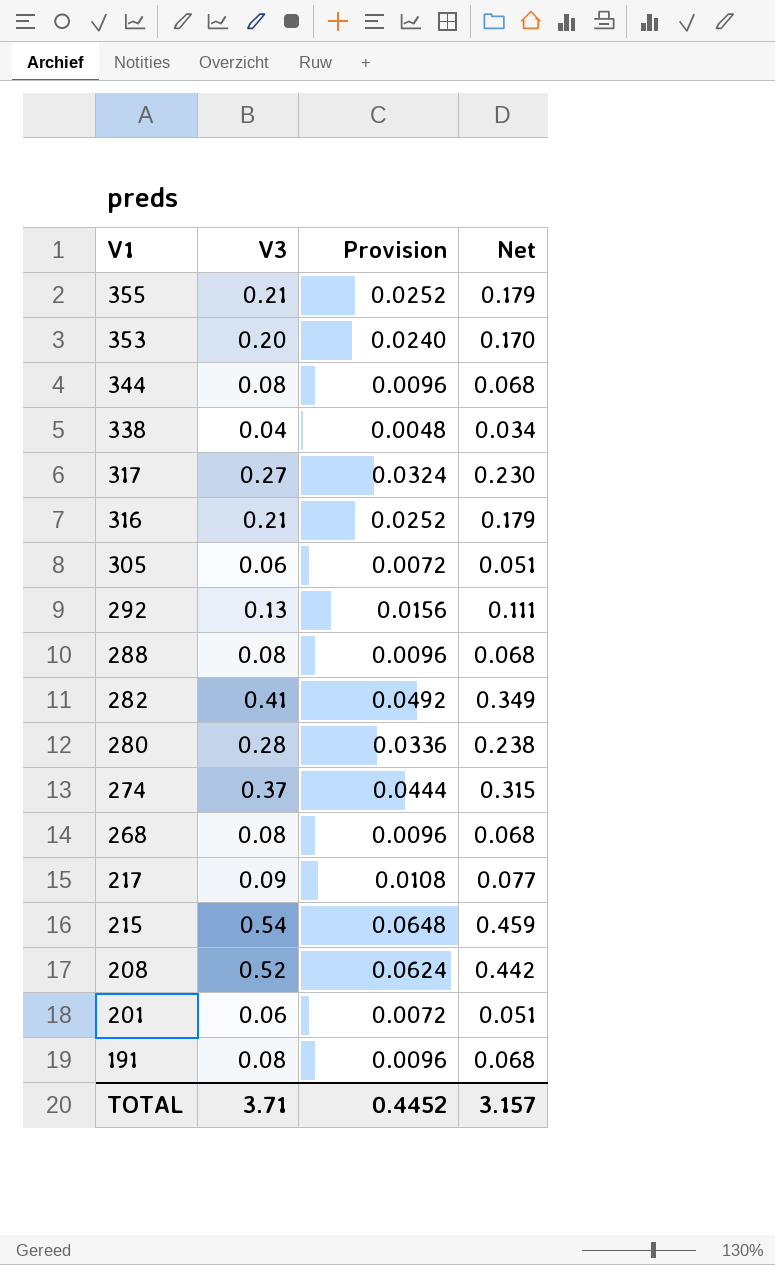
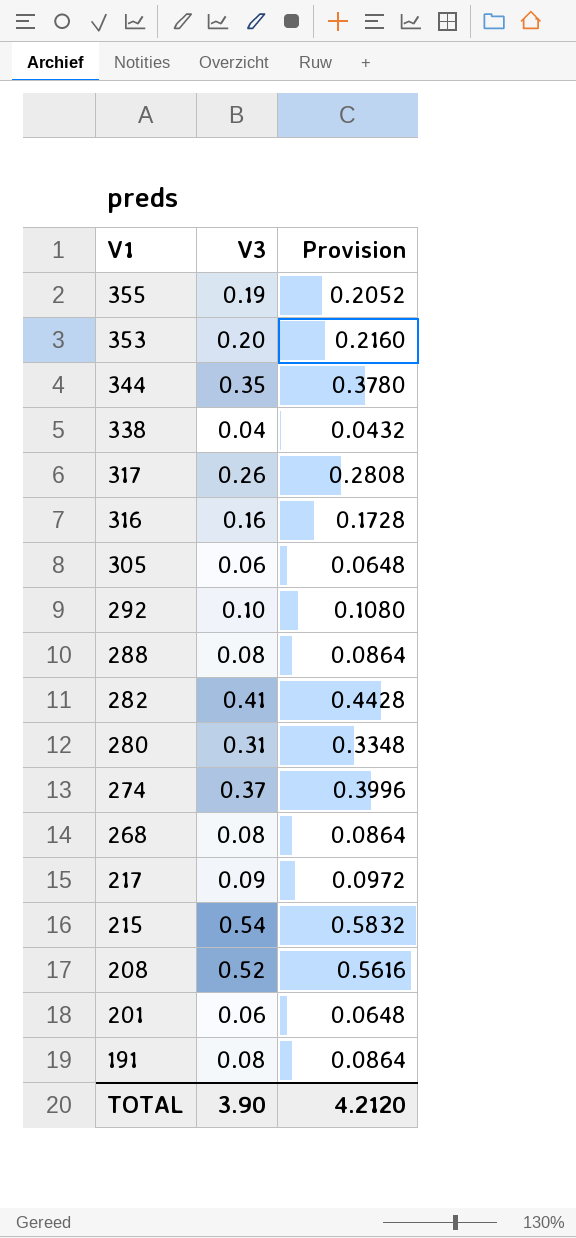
column Net | formula: [V3] * 0.85 -> none
column Provision | formula: [V3] * 0.12 -> [V3] * 1.08
355 | V3: 0.21 -> 0.19
344 | V3: 0.08 -> 0.35
317 | V3: 0.27 -> 0.26
316 | V3: 0.21 -> 0.16
292 | V3: 0.13 -> 0.10
280 | V3: 0.28 -> 0.31
TOTAL | V3: 3.71 -> 3.90
TOTAL | Provision: 0.4452 -> 4.2120

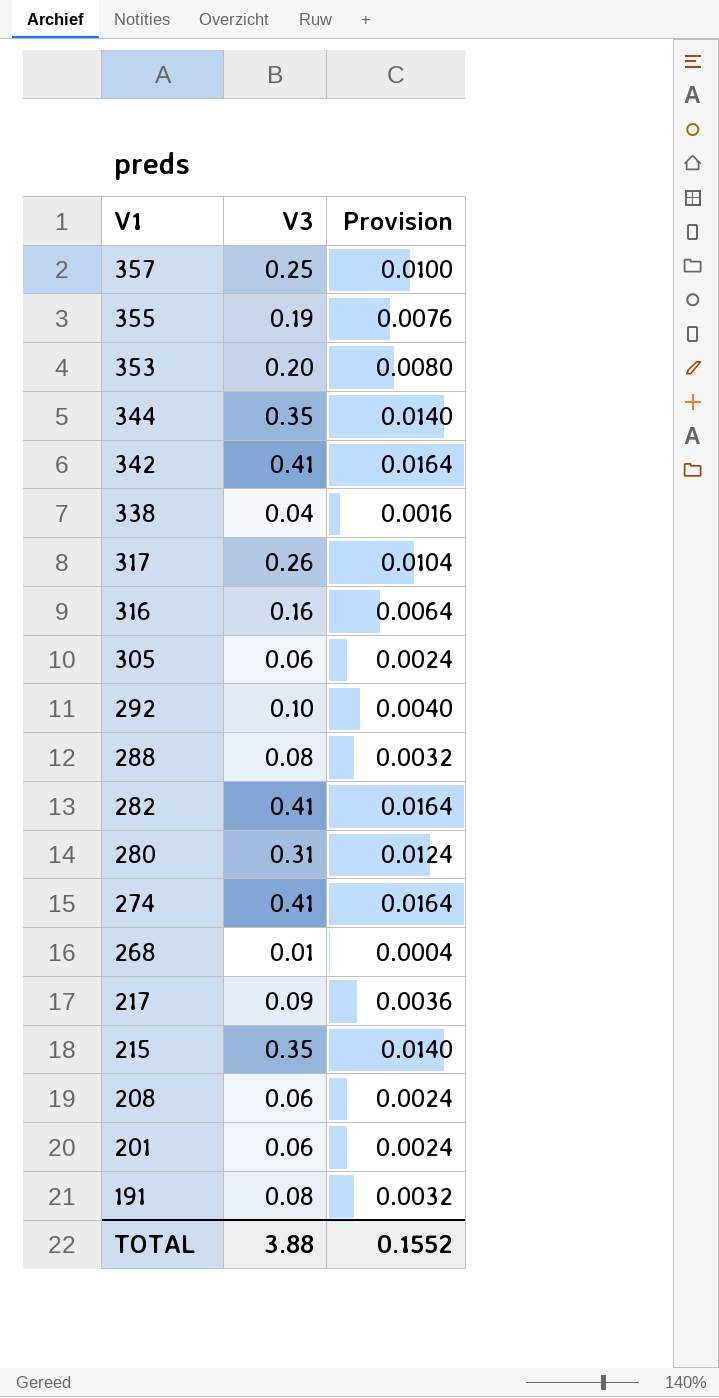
column Provision | formula: [V3] * 1.08 -> [V3] * 0.04
row 357: none -> 0.25 | 0.0100
row 342: none -> 0.41 | 0.0164
274 | V3: 0.37 -> 0.41
268 | V3: 0.08 -> 0.01
215 | V3: 0.54 -> 0.35
208 | V3: 0.52 -> 0.06
TOTAL | V3: 3.90 -> 3.88
TOTAL | Provision: 4.2120 -> 0.1552

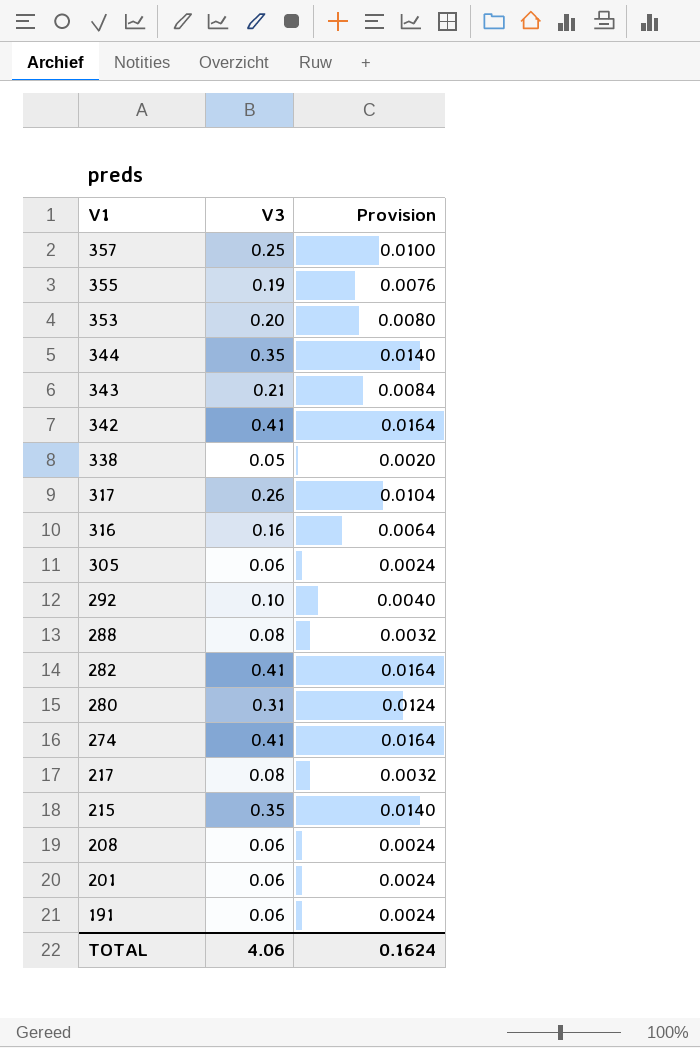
row 268: 0.01 | 0.0004 -> none
row 343: none -> 0.21 | 0.0084
338 | V3: 0.04 -> 0.05
338 | Provision: 0.0016 -> 0.0020
217 | V3: 0.09 -> 0.08
217 | Provision: 0.0036 -> 0.0032
191 | V3: 0.08 -> 0.06
191 | Provision: 0.0032 -> 0.0024
TOTAL | V3: 3.88 -> 4.06
TOTAL | Provision: 0.1552 -> 0.1624

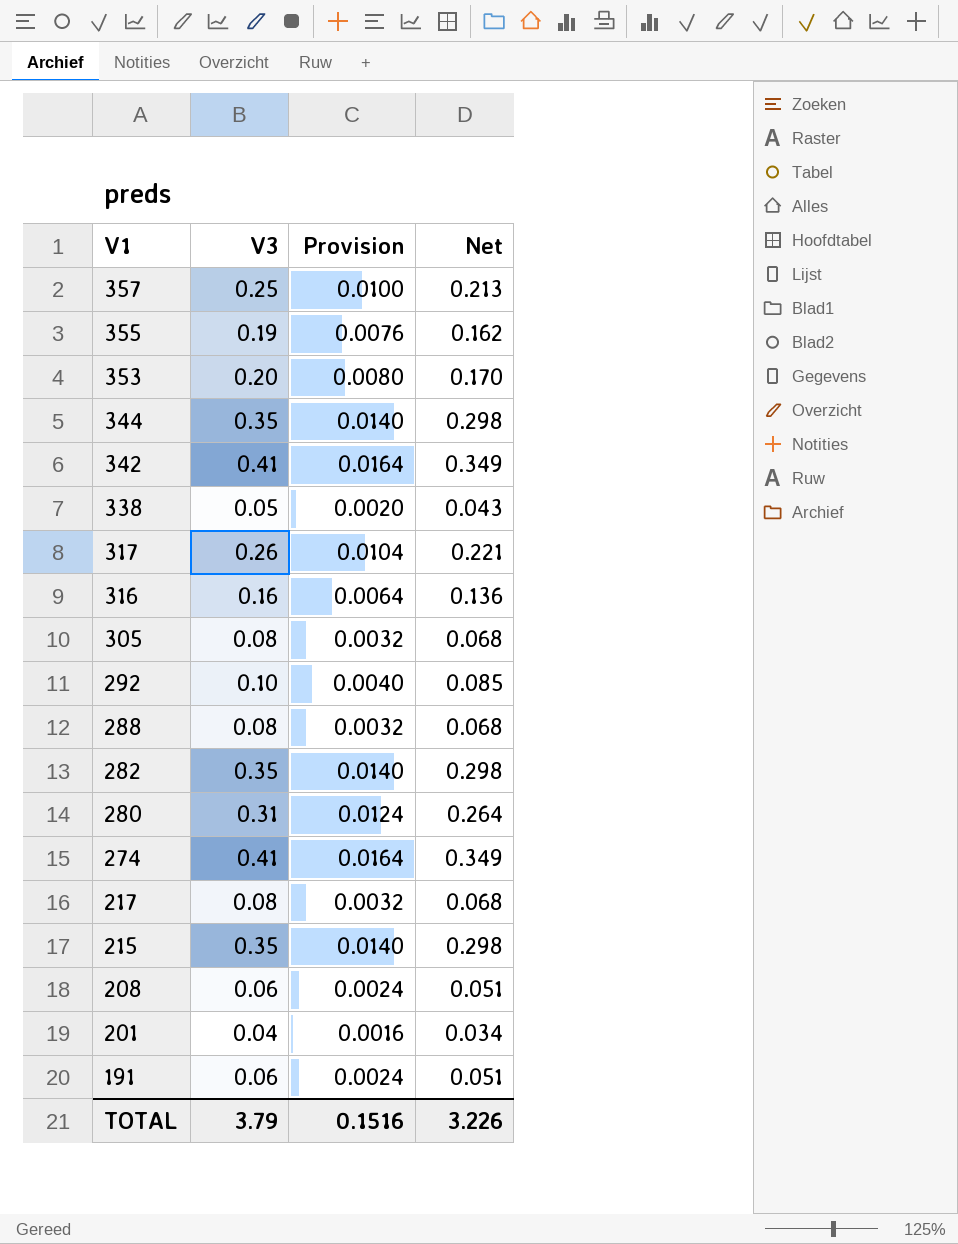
column Net | formula: none -> [V3] * 0.85
row 343: 0.21 | 0.0084 -> none
305 | V3: 0.06 -> 0.08
305 | Provision: 0.0024 -> 0.0032
282 | V3: 0.41 -> 0.35
282 | Provision: 0.0164 -> 0.0140
201 | V3: 0.06 -> 0.04
201 | Provision: 0.0024 -> 0.0016
TOTAL | V3: 4.06 -> 3.79
TOTAL | Provision: 0.1624 -> 0.1516

